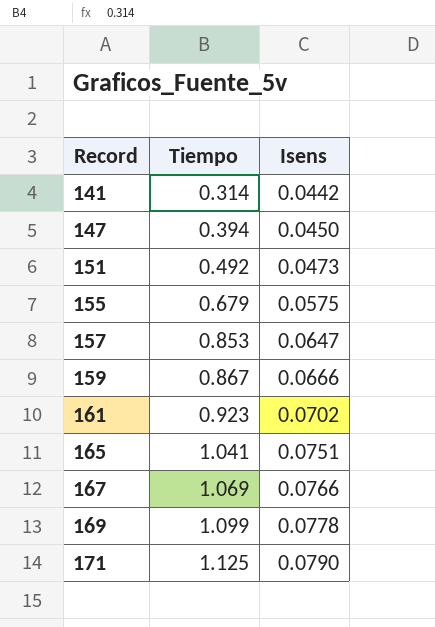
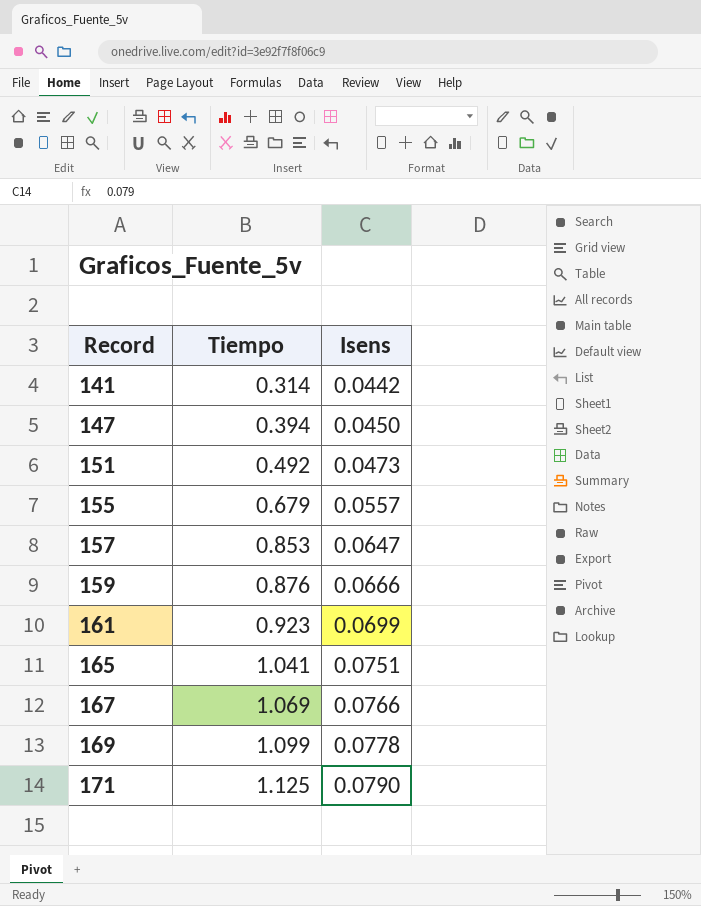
155 | Isens: 0.0575 -> 0.0557
159 | Tiempo: 0.867 -> 0.876
161 | Isens: 0.0702 -> 0.0699

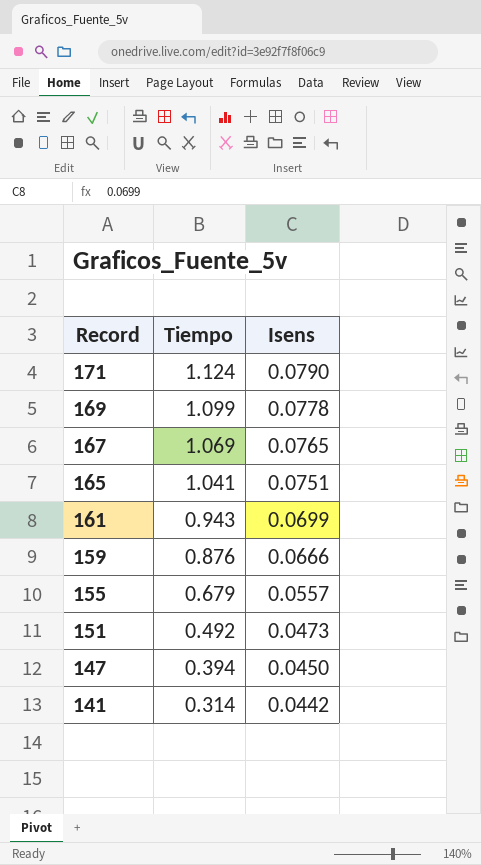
row order: Record ascending -> Record descending
row 157: 0.853 | 0.0647 -> none
171 | Tiempo: 1.125 -> 1.124
167 | Isens: 0.0766 -> 0.0765
161 | Tiempo: 0.923 -> 0.943

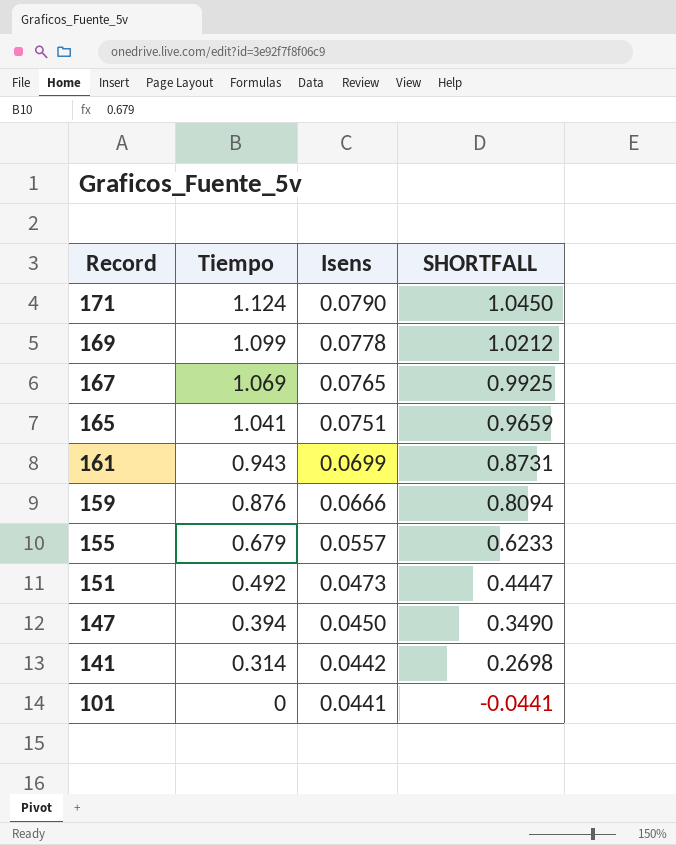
column SHORTFALL | formula: none -> [Tiempo] - [Isens]
row 101: none -> 0 | 0.0441 | -0.0441

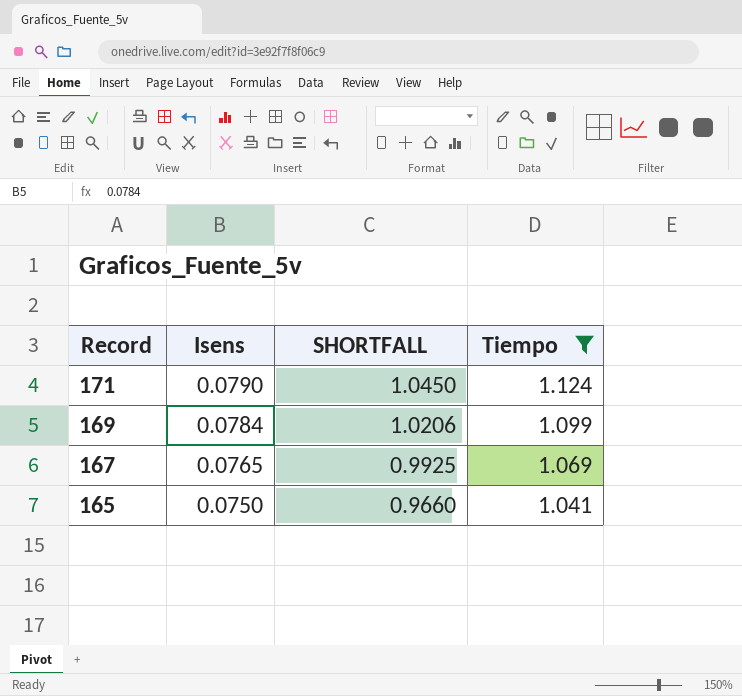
filter: none -> Tiempo >= 1.041
column Tiempo | position: 2 -> 4
169 | Isens: 0.0778 -> 0.0784
169 | SHORTFALL: 1.0212 -> 1.0206
165 | Isens: 0.0751 -> 0.0750
165 | SHORTFALL: 0.9659 -> 0.9660

